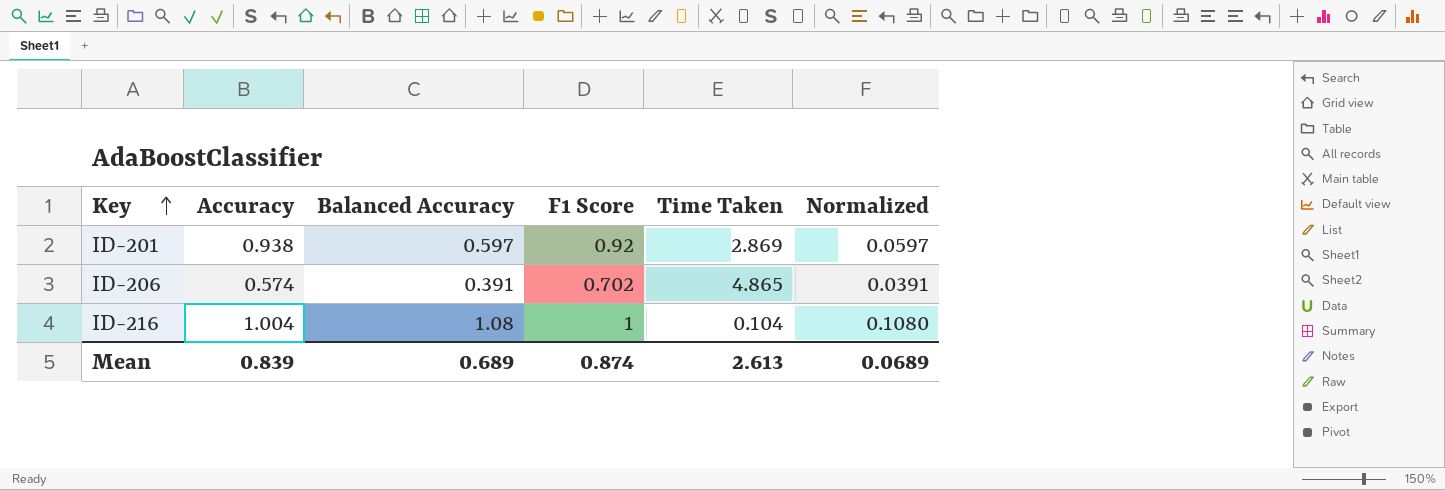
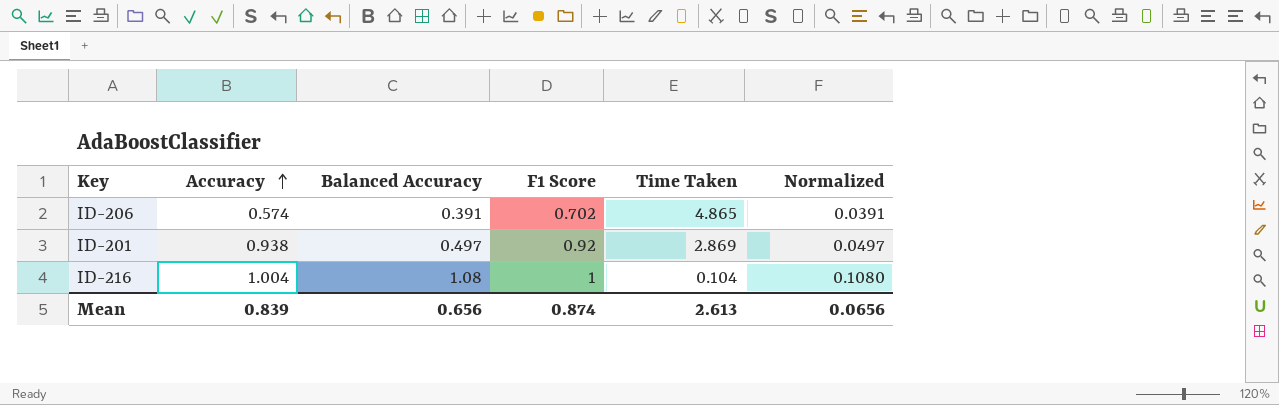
row order: Key ascending -> Accuracy ascending
ID-201 | Balanced Accuracy: 0.597 -> 0.497
ID-201 | Normalized: 0.0597 -> 0.0497
Mean | Balanced Accuracy: 0.689 -> 0.656
Mean | Normalized: 0.0689 -> 0.0656

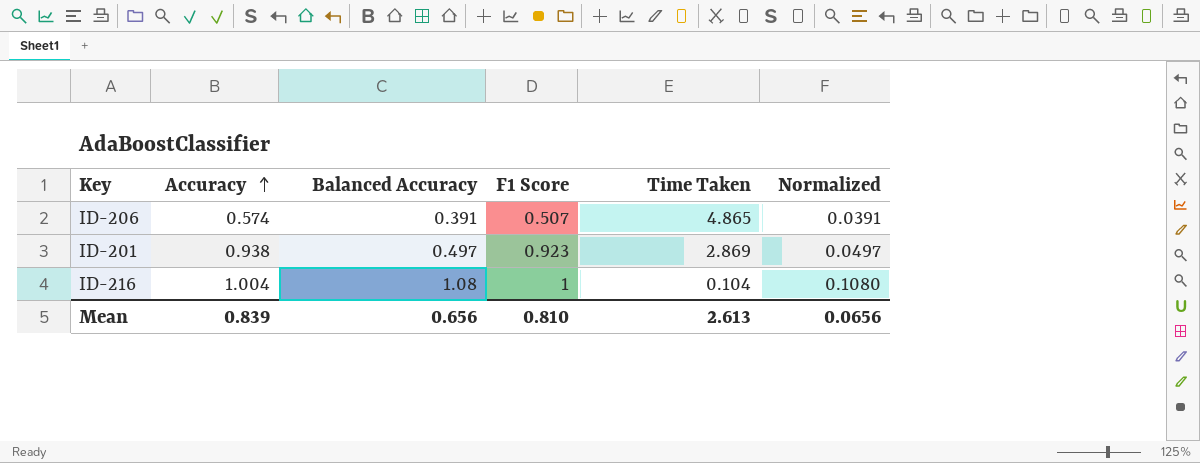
ID-206 | F1 Score: 0.702 -> 0.507
ID-201 | F1 Score: 0.92 -> 0.923
Mean | F1 Score: 0.874 -> 0.810

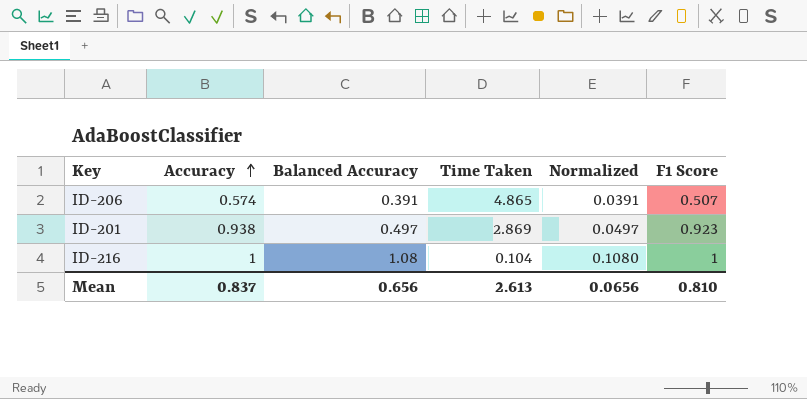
column F1 Score | position: 4 -> 6
ID-216 | Accuracy: 1.004 -> 1
Mean | Accuracy: 0.839 -> 0.837

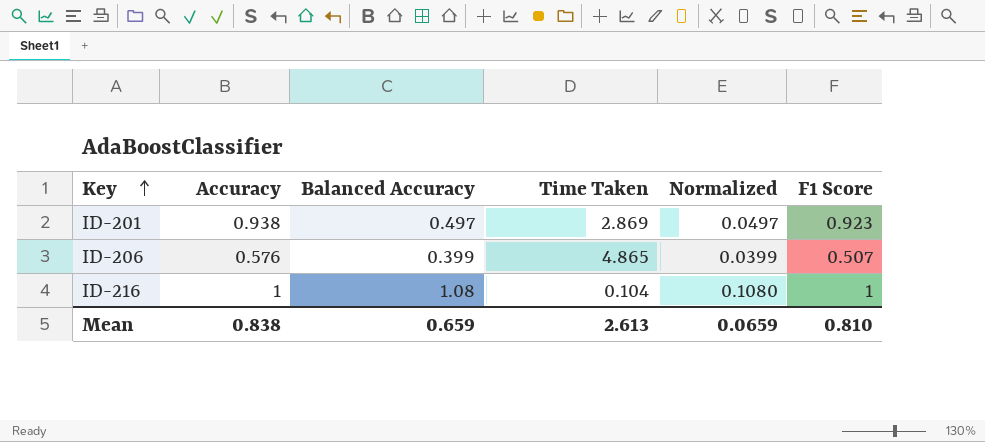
row order: Accuracy ascending -> Key ascending
ID-206 | Accuracy: 0.574 -> 0.576
ID-206 | Balanced Accuracy: 0.391 -> 0.399
ID-206 | Normalized: 0.0391 -> 0.0399
Mean | Accuracy: 0.837 -> 0.838
Mean | Balanced Accuracy: 0.656 -> 0.659
Mean | Normalized: 0.0656 -> 0.0659

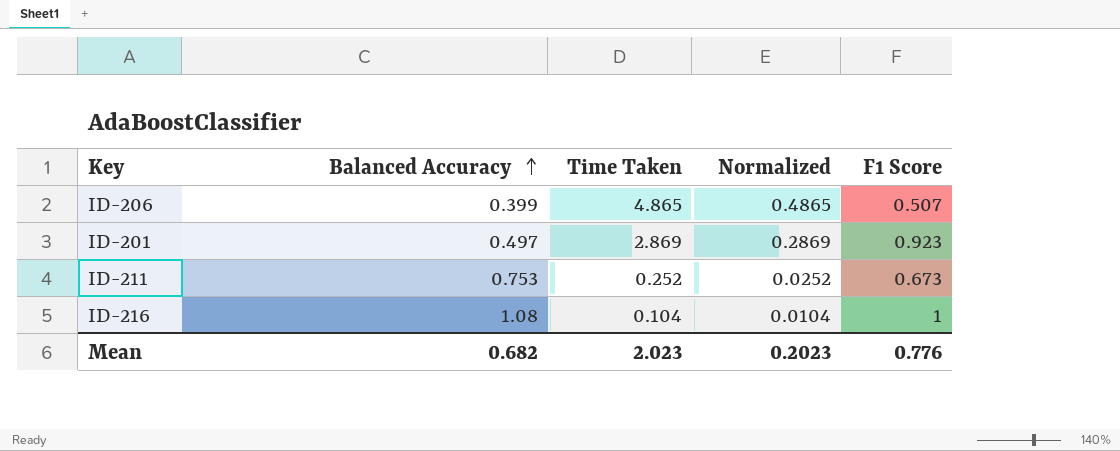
row order: Key ascending -> Balanced Accuracy ascending
column Accuracy | position: 2 -> none
column Normalized | formula: [Balanced Accuracy] * 0.1 -> [Time Taken] * 0.1
row ID-211: none -> 0.753 | 0.252 | 0.0252 | 0.673
Mean | Balanced Accuracy: 0.659 -> 0.682
Mean | Time Taken: 2.613 -> 2.023
Mean | Normalized: 0.0659 -> 0.2023
Mean | F1 Score: 0.810 -> 0.776

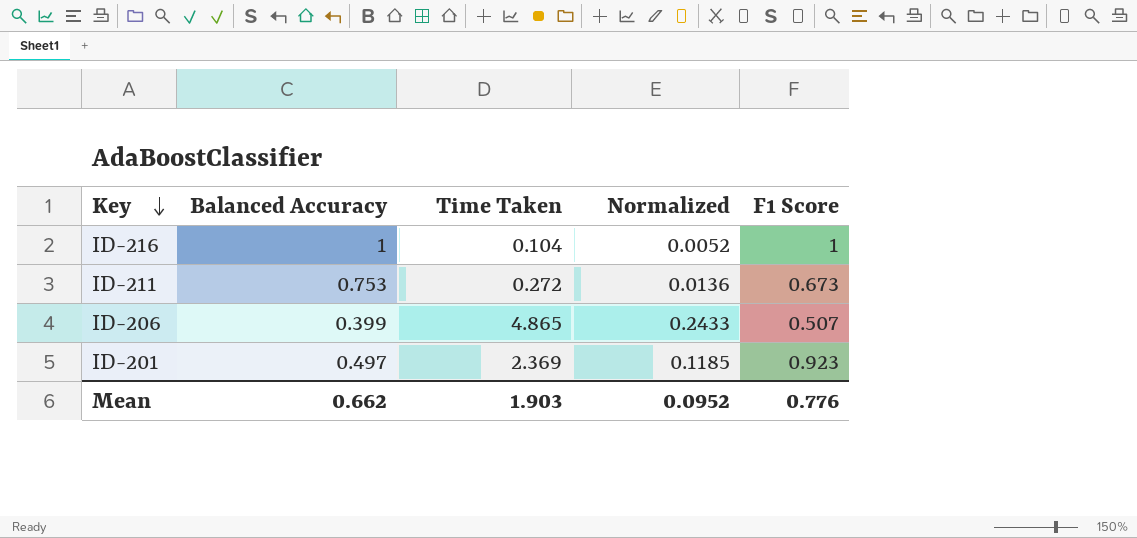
row order: Balanced Accuracy ascending -> Key descending
column Normalized | formula: [Time Taken] * 0.1 -> [Time Taken] * 0.05
ID-216 | Balanced Accuracy: 1.08 -> 1
ID-211 | Time Taken: 0.252 -> 0.272
ID-201 | Time Taken: 2.869 -> 2.369
Mean | Balanced Accuracy: 0.682 -> 0.662
Mean | Time Taken: 2.023 -> 1.903
Mean | Normalized: 0.2023 -> 0.0952

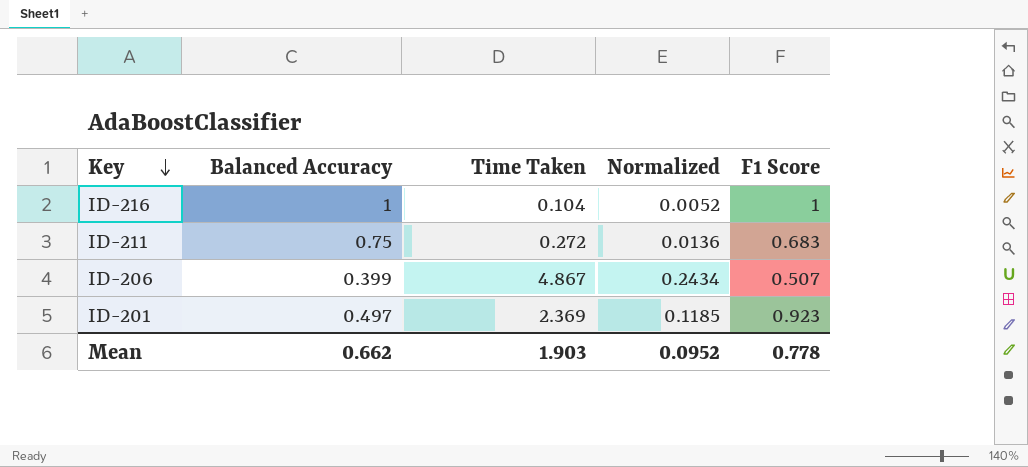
ID-211 | Balanced Accuracy: 0.753 -> 0.75
ID-211 | F1 Score: 0.673 -> 0.683
ID-206 | Time Taken: 4.865 -> 4.867
ID-206 | Normalized: 0.2433 -> 0.2434
Mean | F1 Score: 0.776 -> 0.778

